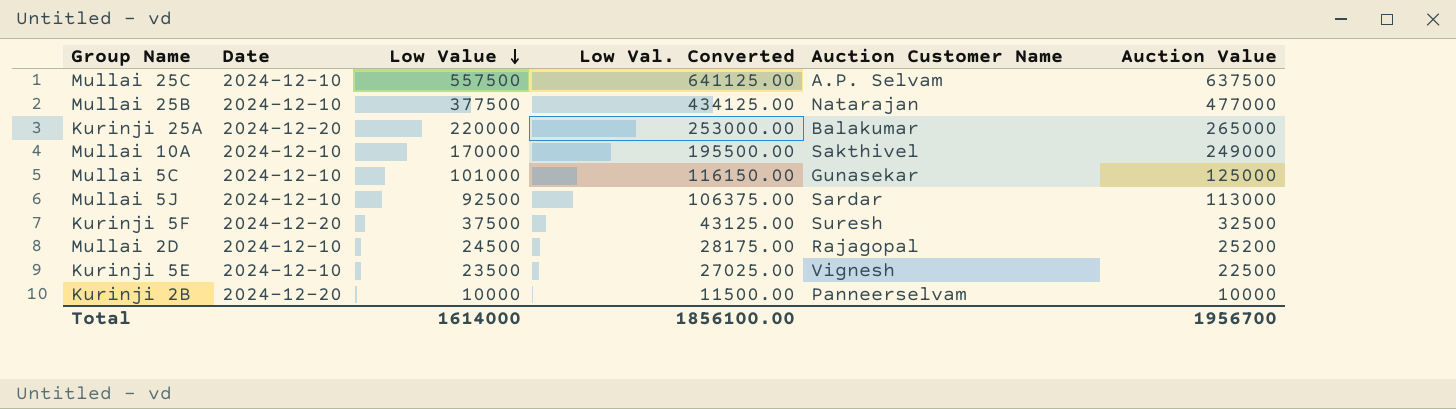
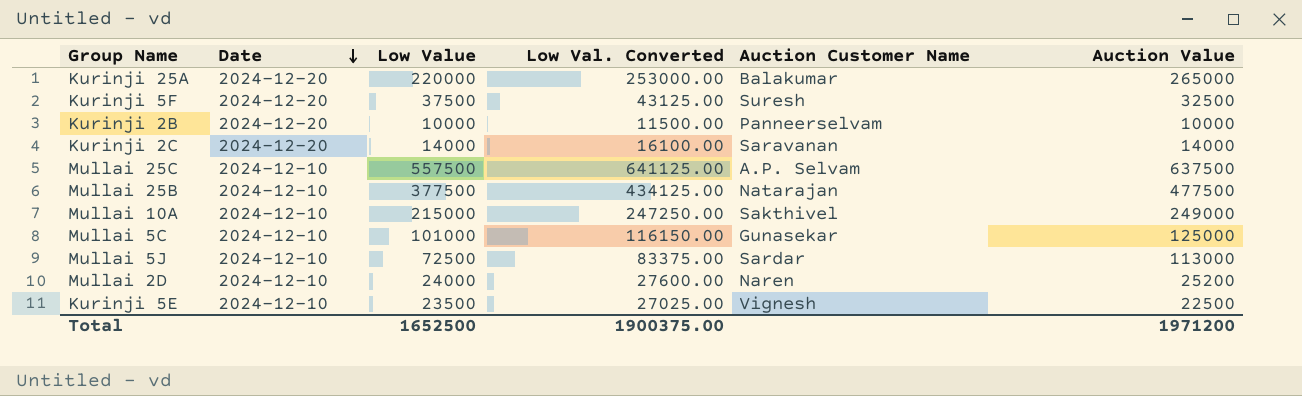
row order: Low Value descending -> Date descending
row Kurinji 2C: none -> 2024-12-20 | 14000 | 16100.00 | Saravanan | 14000
Mullai 25B | Auction Value: 477000 -> 477500
Mullai 10A | Low Value: 170000 -> 215000
Mullai 10A | Low Val. Converted: 195500.00 -> 247250.00
Mullai 5J | Low Value: 92500 -> 72500
Mullai 5J | Low Val. Converted: 106375.00 -> 83375.00
Mullai 2D | Low Value: 24500 -> 24000
Mullai 2D | Low Val. Converted: 28175.00 -> 27600.00
Mullai 2D | Auction Customer Name: Rajagopal -> Naren
Total | Low Value: 1614000 -> 1652500
Total | Low Val. Converted: 1856100.00 -> 1900375.00
Total | Auction Value: 1956700 -> 1971200

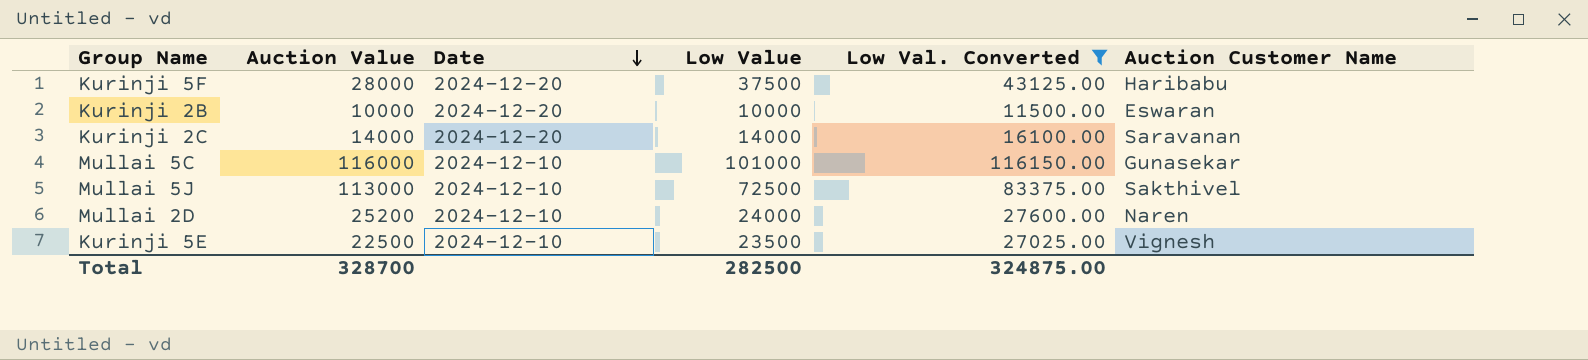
filter: none -> Low Val. Converted <= 116150.00
column Auction Value | position: 6 -> 2
Kurinji 5F | Auction Value: 32500 -> 28000
Kurinji 5F | Auction Customer Name: Suresh -> Haribabu
Kurinji 2B | Auction Customer Name: Panneerselvam -> Eswaran
Mullai 5C | Auction Value: 125000 -> 116000
Mullai 5J | Auction Customer Name: Sardar -> Sakthivel
Total | Auction Value: 1971200 -> 328700
Total | Low Value: 1652500 -> 282500
Total | Low Val. Converted: 1900375.00 -> 324875.00

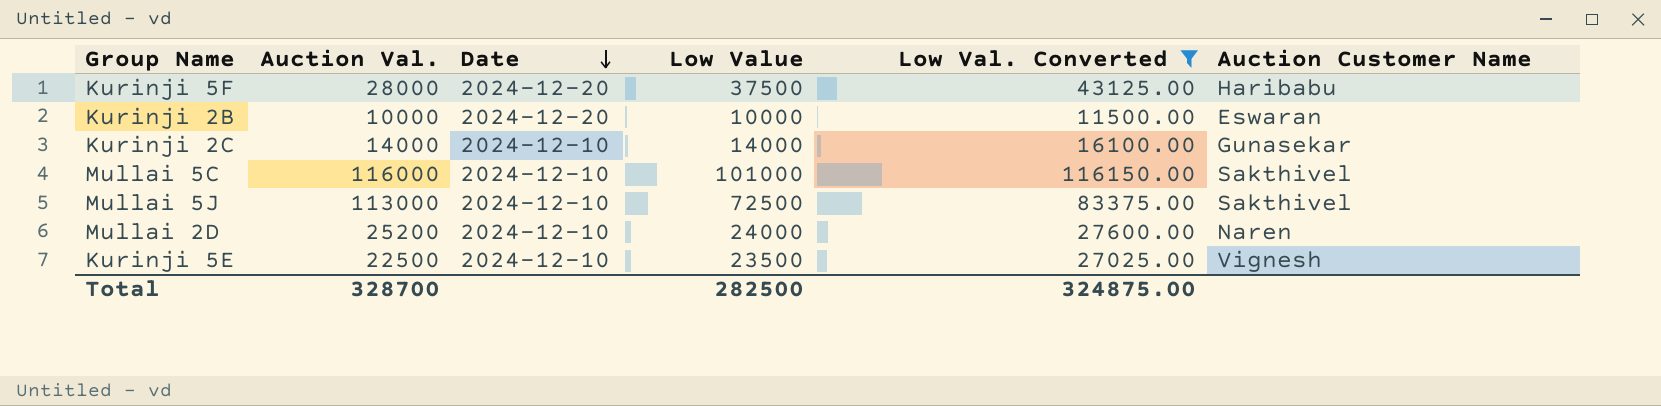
column name: Auction Value -> Auction Val.
Kurinji 2C | Date: 2024-12-20 -> 2024-12-10
Kurinji 2C | Auction Customer Name: Saravanan -> Gunasekar
Mullai 5C | Auction Customer Name: Gunasekar -> Sakthivel

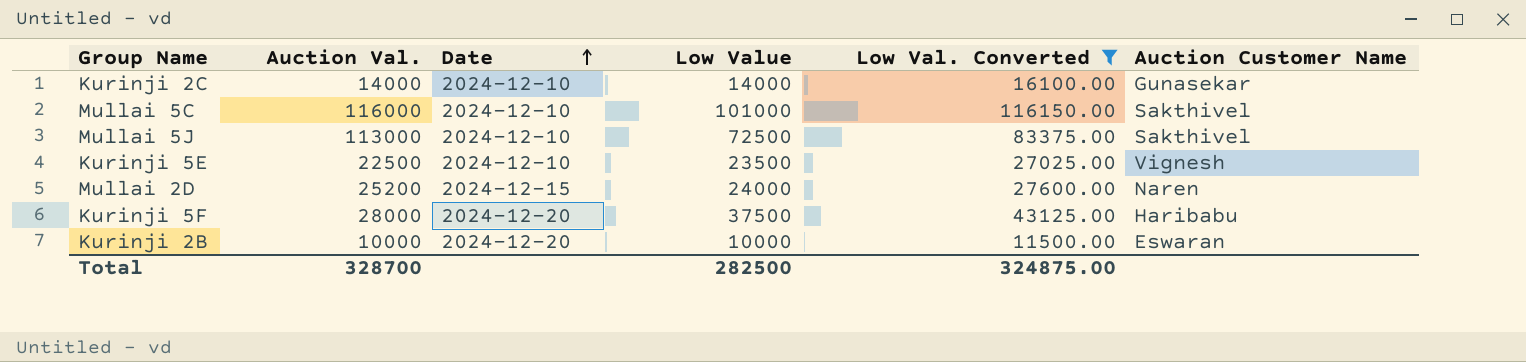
row order: Date descending -> Date ascending
Mullai 2D | Date: 2024-12-10 -> 2024-12-15

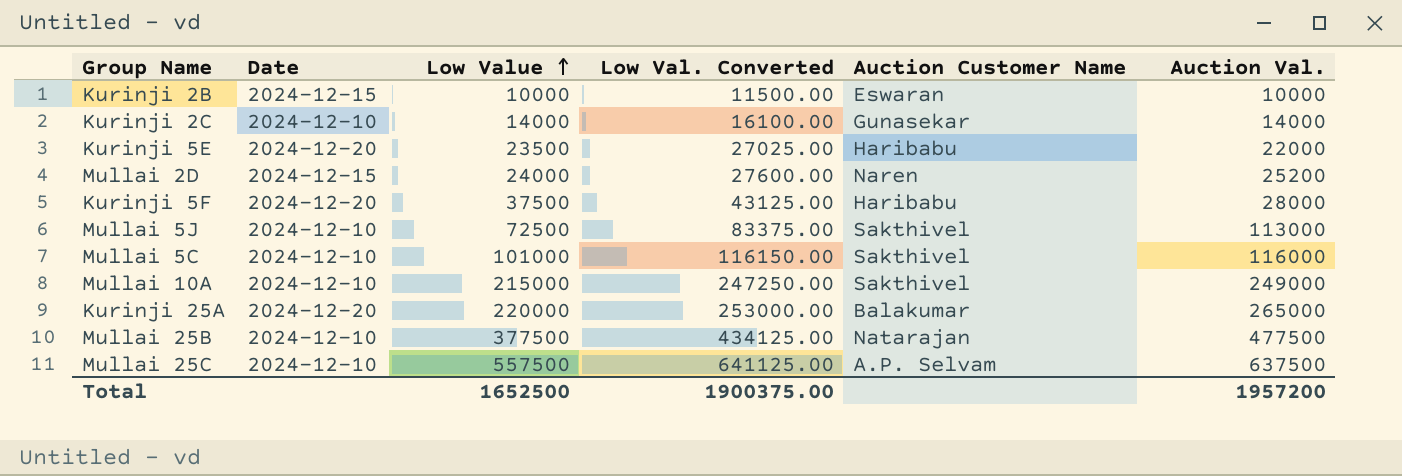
filter: Low Val. Converted <= 116150.00 -> none
row order: Date ascending -> Low Value ascending
column Auction Val. | position: 2 -> 6
Kurinji 2B | Date: 2024-12-20 -> 2024-12-15
Kurinji 5E | Date: 2024-12-10 -> 2024-12-20
Kurinji 5E | Auction Customer Name: Vignesh -> Haribabu
Kurinji 5E | Auction Val.: 22500 -> 22000
Total | Low Value: 282500 -> 1652500
Total | Low Val. Converted: 324875.00 -> 1900375.00
Total | Auction Val.: 328700 -> 1957200

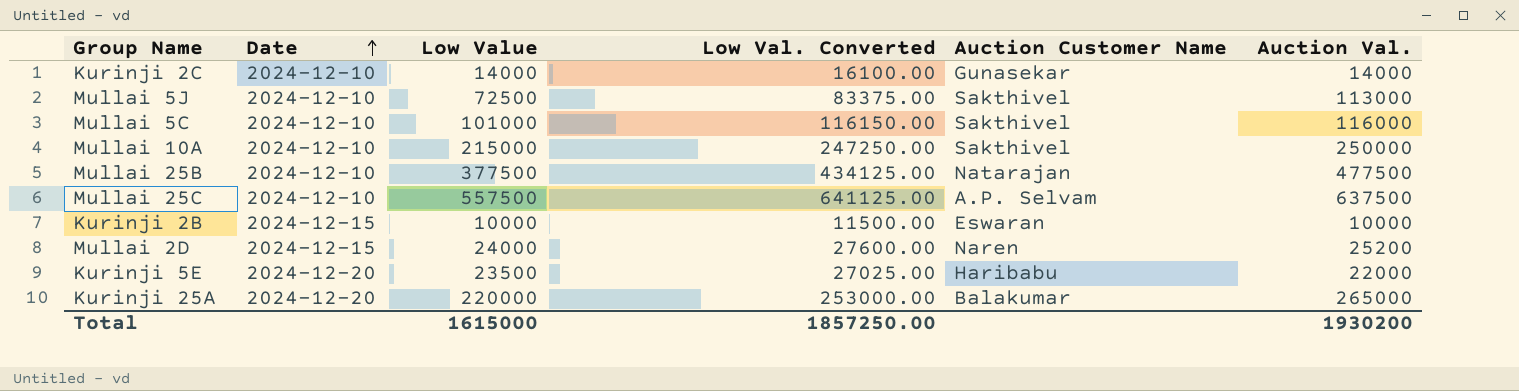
row order: Low Value ascending -> Date ascending
row Kurinji 5F: 2024-12-20 | 37500 | 43125.00 | Haribabu | 28000 -> none
Mullai 10A | Auction Val.: 249000 -> 250000
Total | Low Value: 1652500 -> 1615000
Total | Low Val. Converted: 1900375.00 -> 1857250.00
Total | Auction Val.: 1957200 -> 1930200

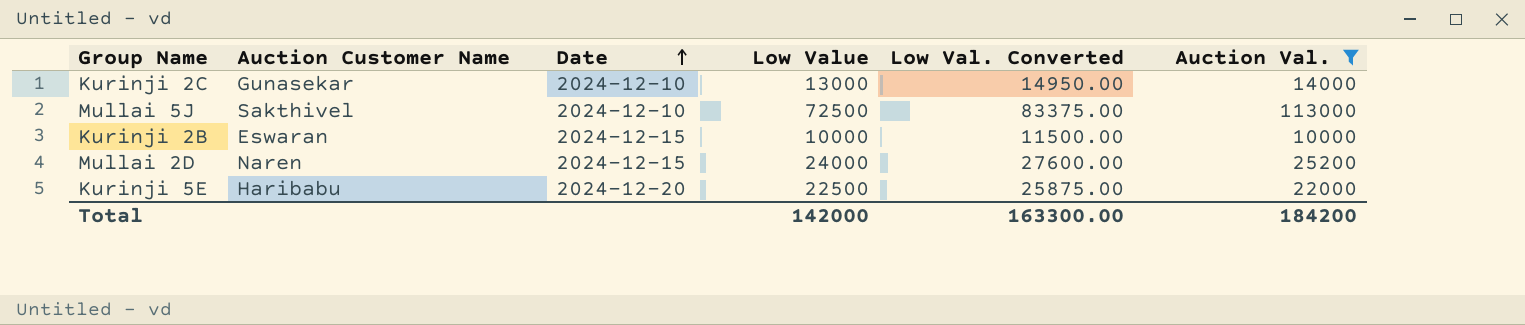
filter: none -> Auction Val. <= 113000
column Auction Customer Name | position: 5 -> 2
Kurinji 2C | Low Value: 14000 -> 13000
Kurinji 2C | Low Val. Converted: 16100.00 -> 14950.00
Kurinji 5E | Low Value: 23500 -> 22500
Kurinji 5E | Low Val. Converted: 27025.00 -> 25875.00
Total | Low Value: 1615000 -> 142000
Total | Low Val. Converted: 1857250.00 -> 163300.00
Total | Auction Val.: 1930200 -> 184200

